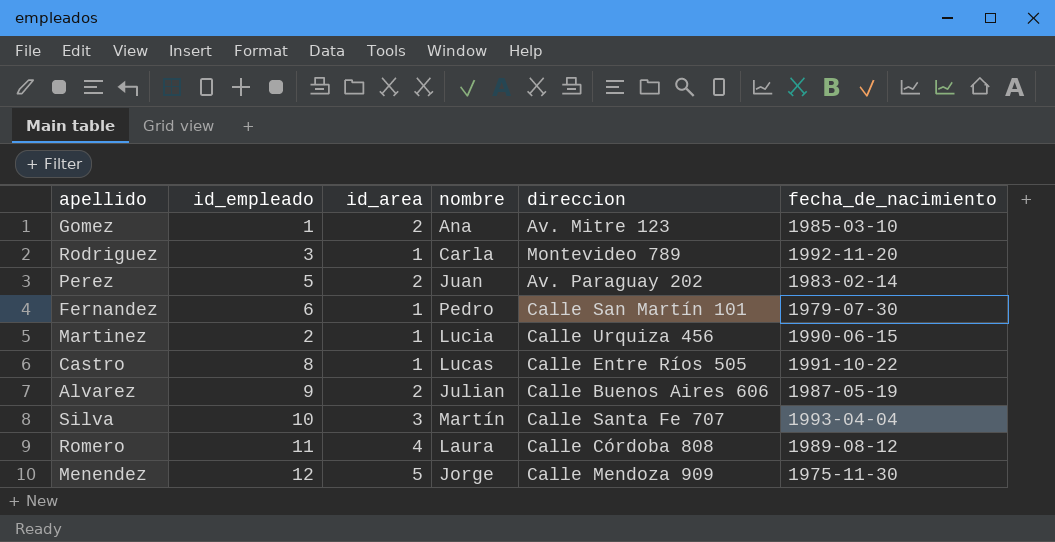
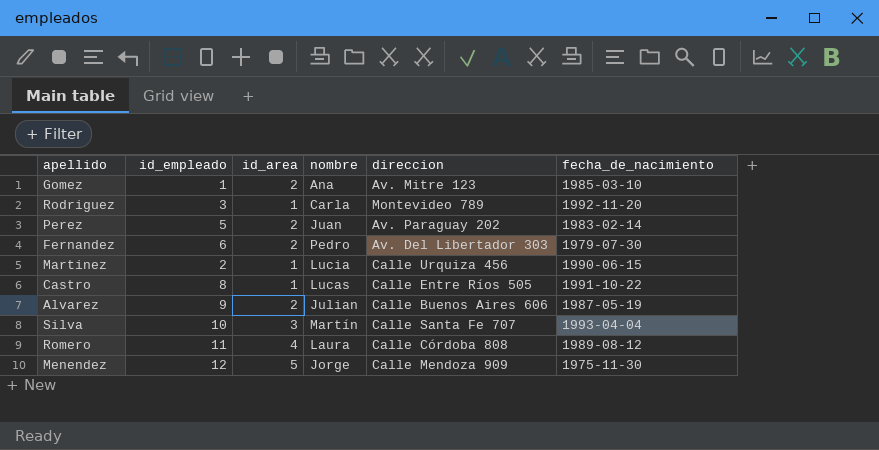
Fernandez | id_area: 1 -> 2
Fernandez | direccion: Calle San Martín 101 -> Av. Del Libertador 303

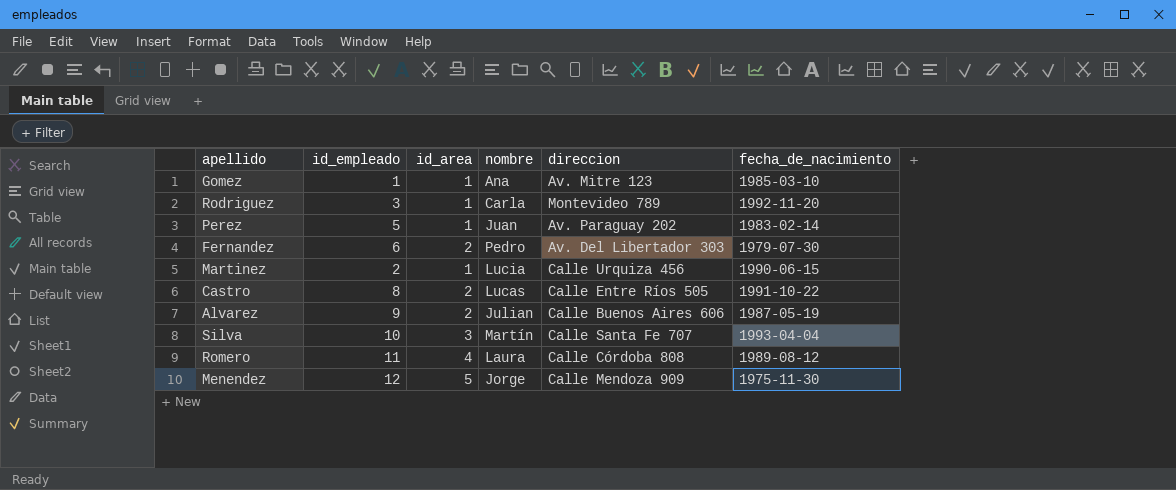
Gomez | id_area: 2 -> 1
Perez | id_area: 2 -> 1
Castro | id_area: 1 -> 2

